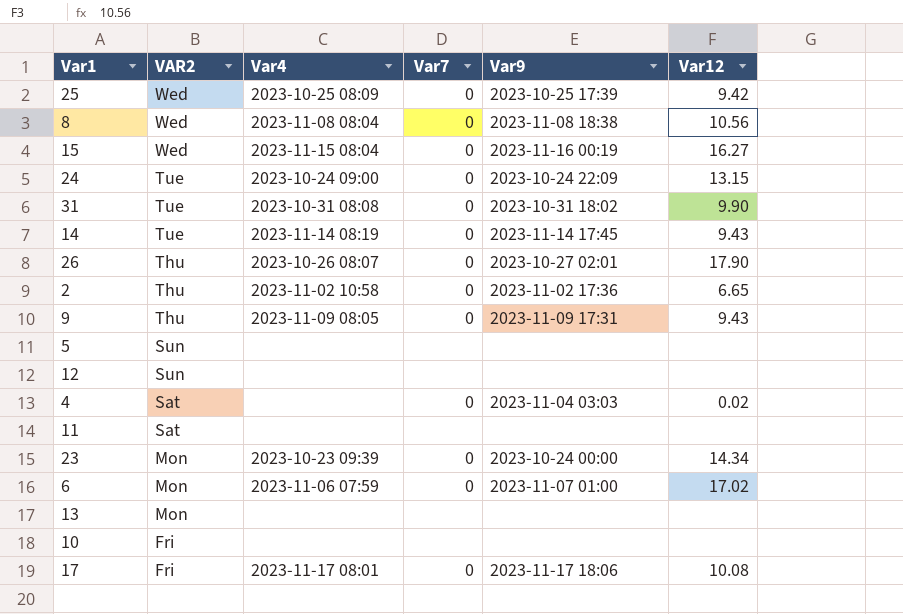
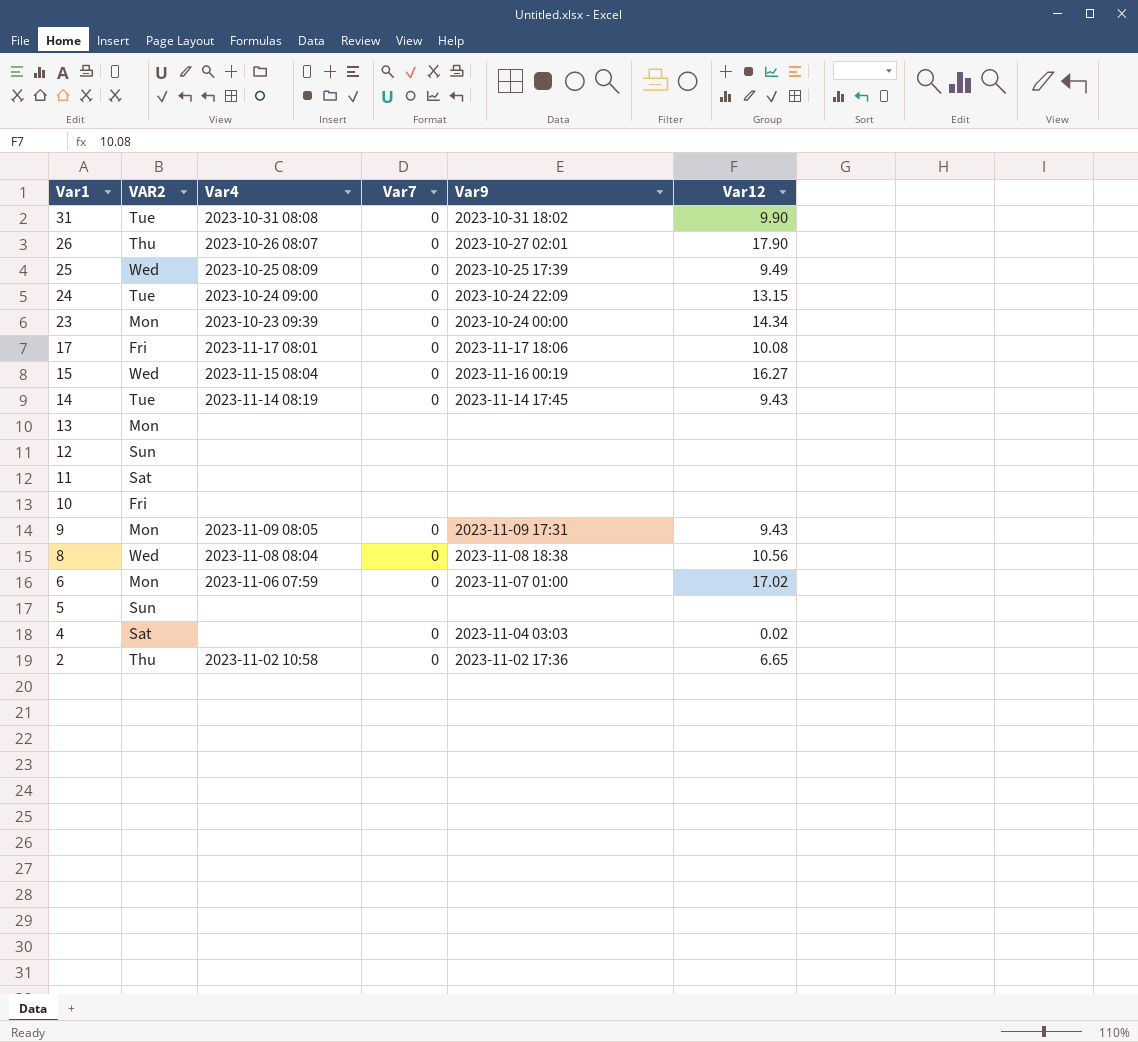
row order: VAR2 descending -> Var1 descending
25 | Var12: 9.42 -> 9.49
9 | VAR2: Thu -> Mon

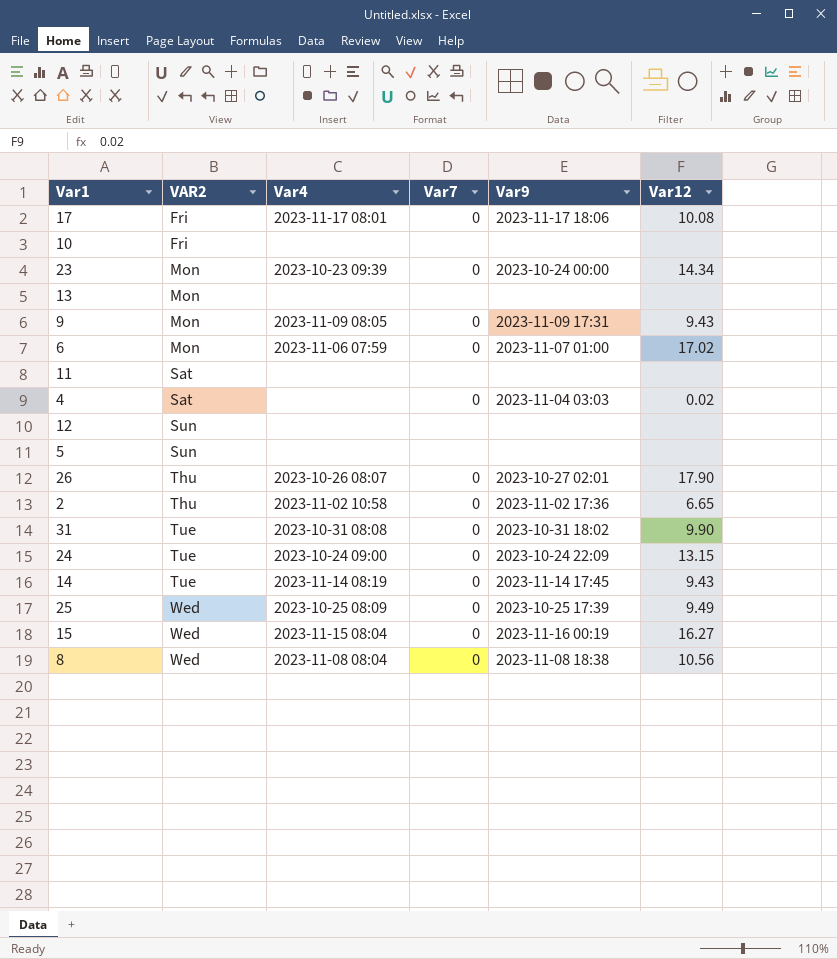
row order: Var1 descending -> VAR2 ascending

